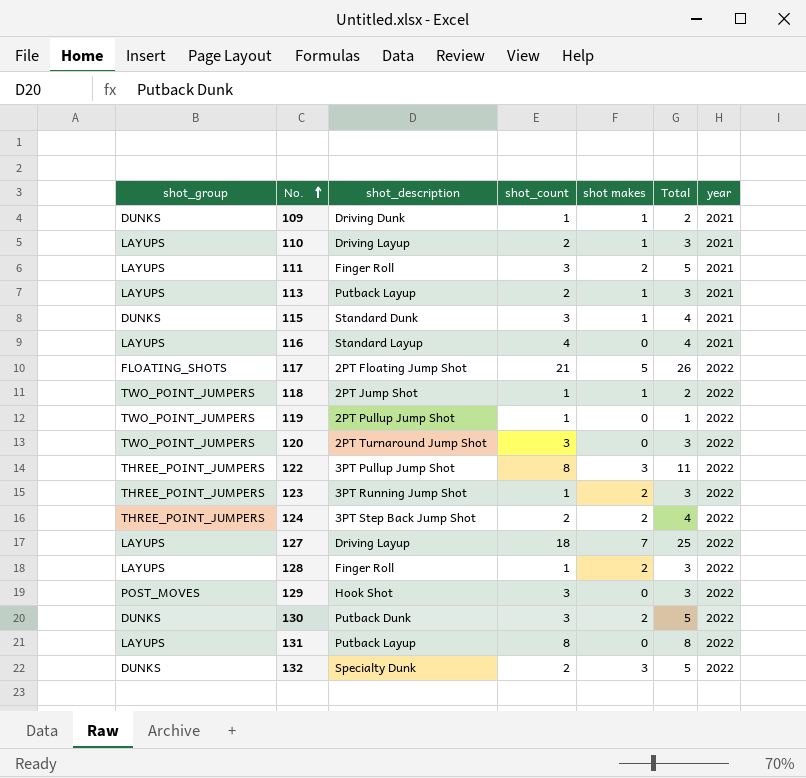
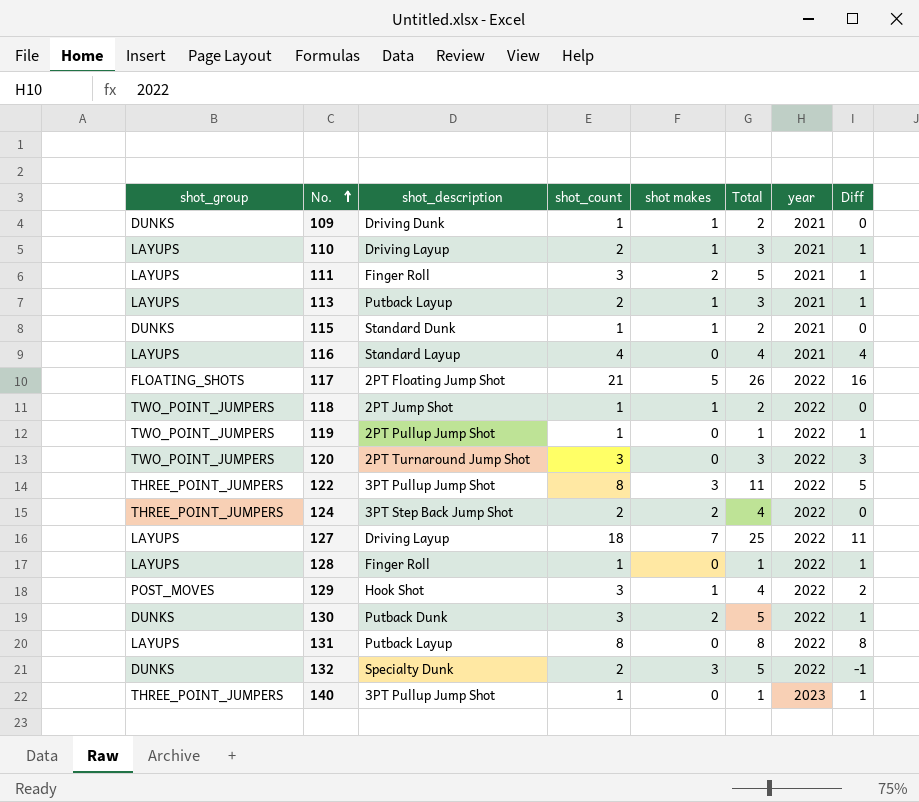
column Diff | formula: none -> [shot_count] - [shot makes]
row 123: THREE_POINT_JUMPERS | 3PT Running Jump Shot | 1 | 2 | 3 | 2022 -> none
115 | shot_count: 3 -> 1
115 | Total: 4 -> 2
128 | shot makes: 2 -> 0
128 | Total: 3 -> 1
129 | shot makes: 0 -> 1
129 | Total: 3 -> 4
row 140: none -> THREE_POINT_JUMPERS | 3PT Pullup Jump Shot | 1 | 0 | 1 | 2023 | 1

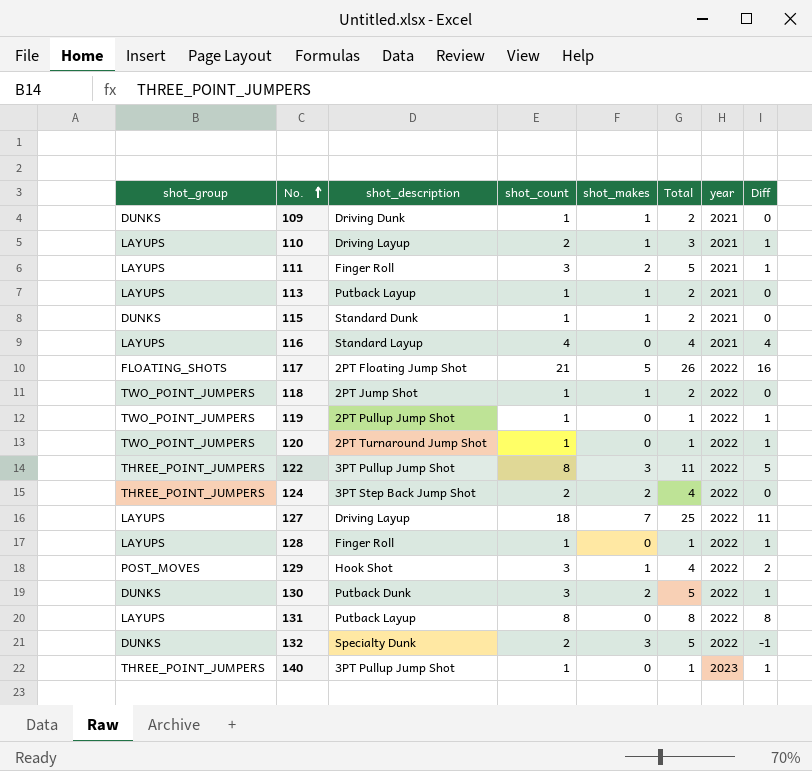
column name: shot makes -> shot_makes
113 | shot_count: 2 -> 1
113 | Total: 3 -> 2
113 | Diff: 1 -> 0
120 | shot_count: 3 -> 1
120 | Total: 3 -> 1
120 | Diff: 3 -> 1

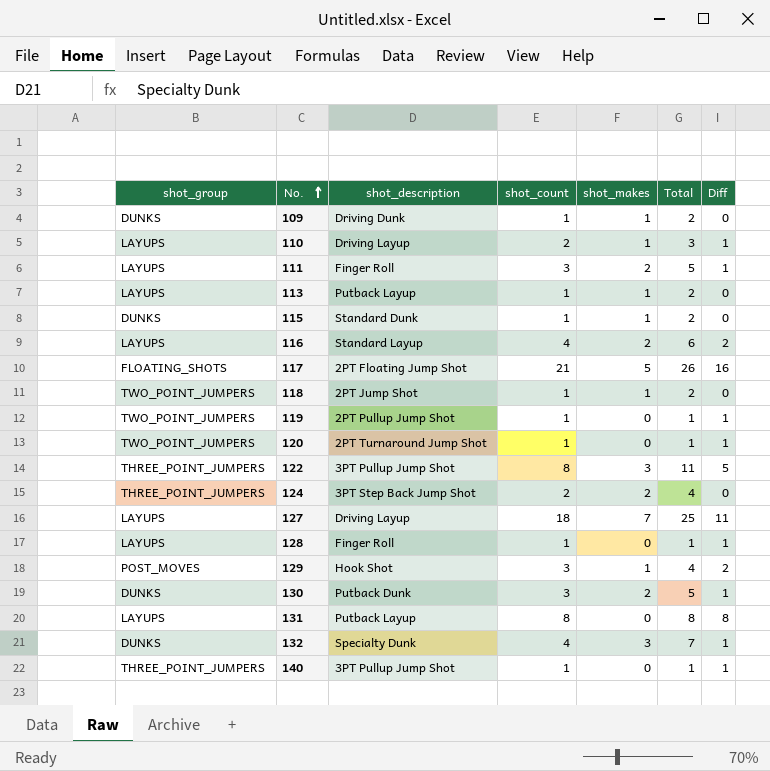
column year | position: 7 -> none
116 | shot_makes: 0 -> 2
116 | Total: 4 -> 6
116 | Diff: 4 -> 2
132 | shot_count: 2 -> 4
132 | Total: 5 -> 7
132 | Diff: -1 -> 1

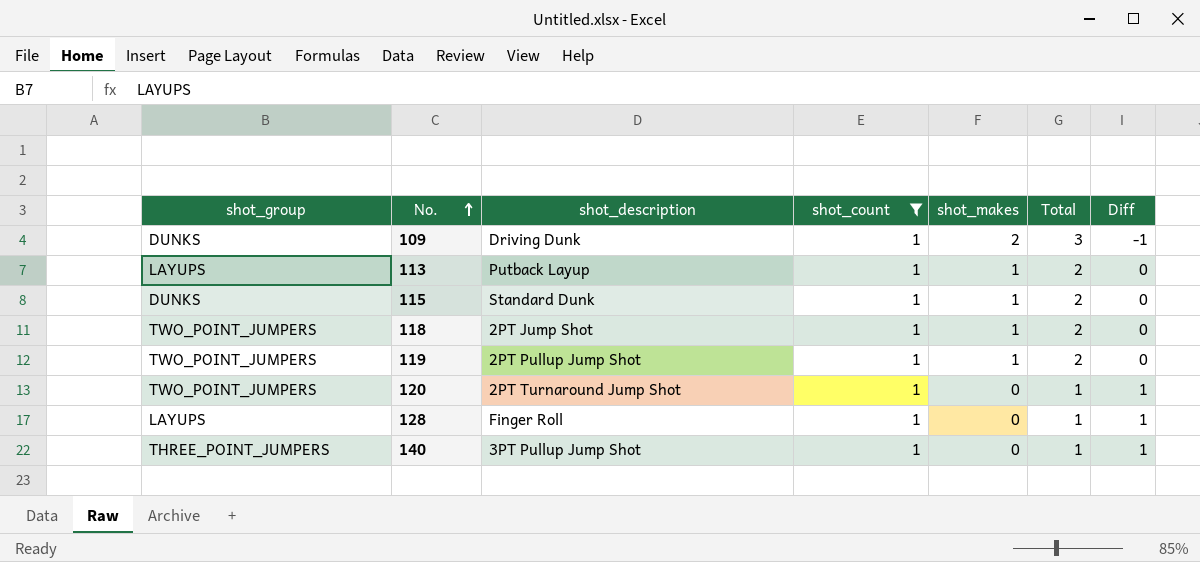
filter: none -> shot_count = 1
109 | shot_makes: 1 -> 2
109 | Total: 2 -> 3
109 | Diff: 0 -> -1
119 | shot_makes: 0 -> 1
119 | Total: 1 -> 2
119 | Diff: 1 -> 0

